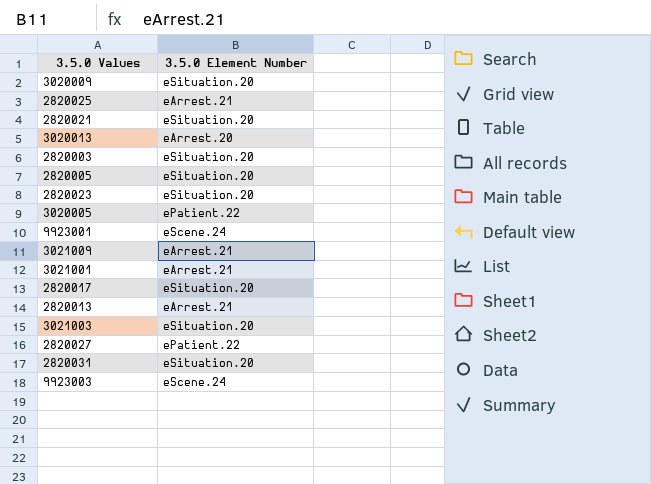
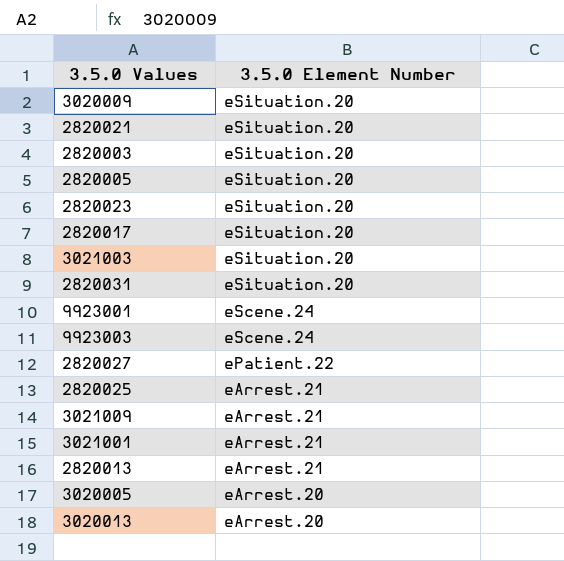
row order: none -> 3.5.0 Element Number descending
3020005 | 3.5.0 Element Number: ePatient.22 -> eArrest.20

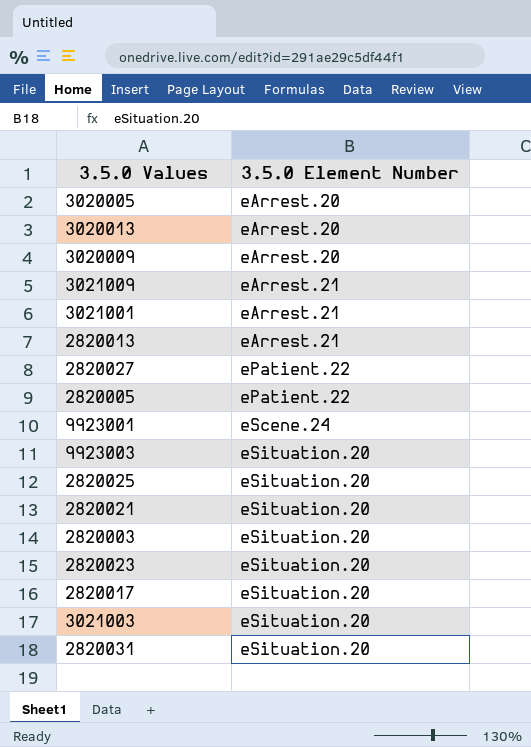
row order: 3.5.0 Element Number descending -> 3.5.0 Element Number ascending
3020009 | 3.5.0 Element Number: eSituation.20 -> eArrest.20
2820005 | 3.5.0 Element Number: eSituation.20 -> ePatient.22
9923003 | 3.5.0 Element Number: eScene.24 -> eSituation.20
2820025 | 3.5.0 Element Number: eArrest.21 -> eSituation.20

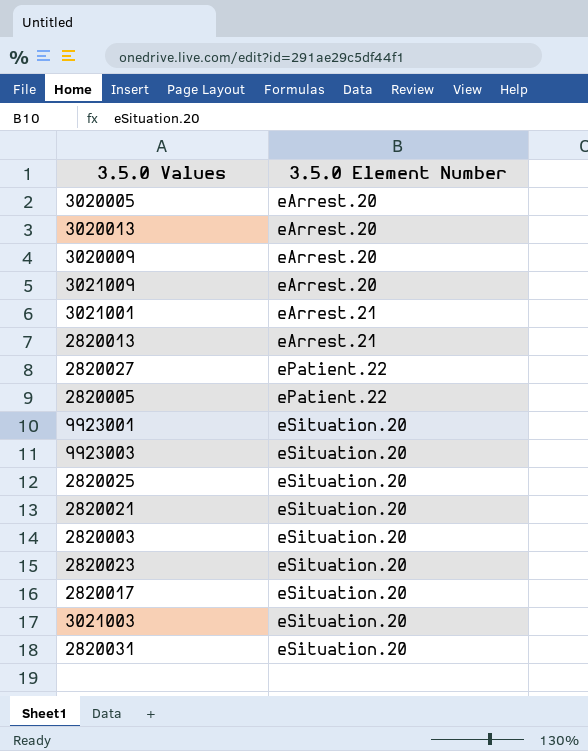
3021009 | 3.5.0 Element Number: eArrest.21 -> eArrest.20
9923001 | 3.5.0 Element Number: eScene.24 -> eSituation.20

